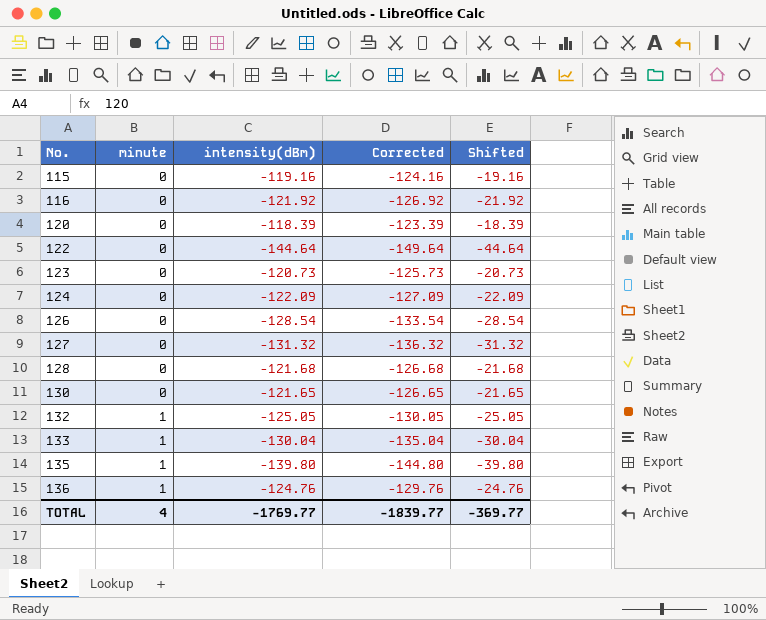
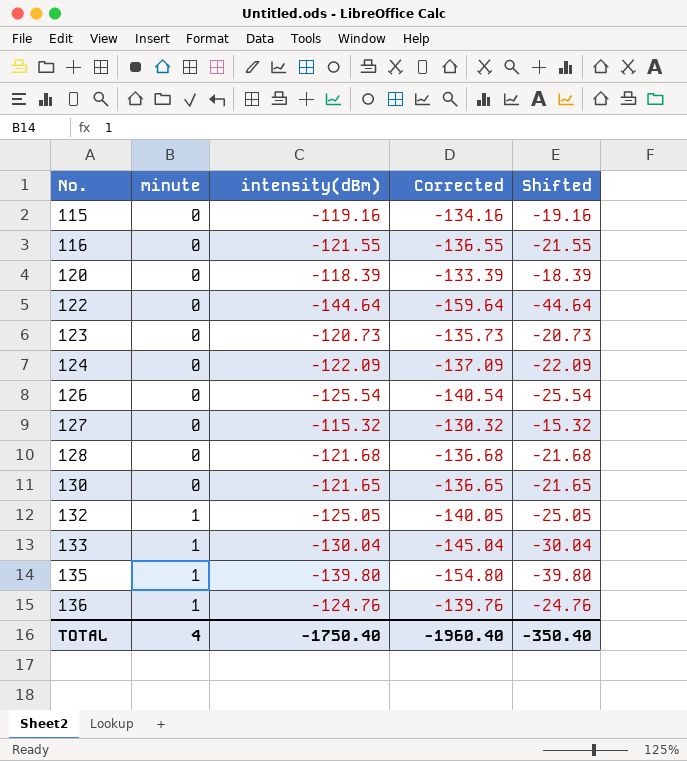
column Corrected | formula: [intensity(dBm)] - 5 -> [intensity(dBm)] - 15
116 | intensity(dBm): -121.92 -> -121.55
116 | Shifted: -21.92 -> -21.55
126 | intensity(dBm): -128.54 -> -125.54
126 | Shifted: -28.54 -> -25.54
127 | intensity(dBm): -131.32 -> -115.32
127 | Shifted: -31.32 -> -15.32
TOTAL | intensity(dBm): -1769.77 -> -1750.40
TOTAL | Corrected: -1839.77 -> -1960.40
TOTAL | Shifted: -369.77 -> -350.40

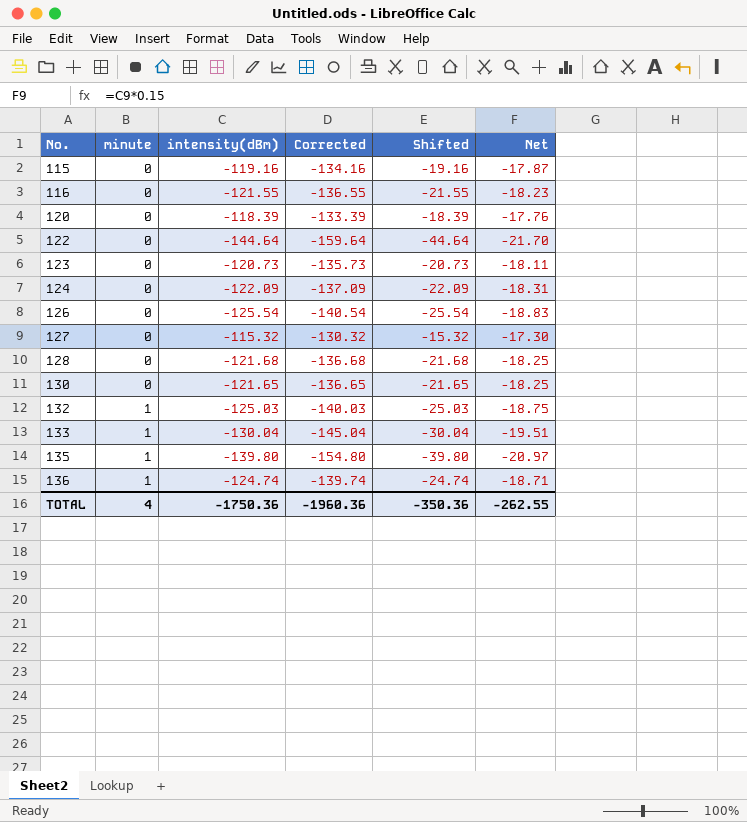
column Net | formula: none -> [intensity(dBm)] * 0.15
132 | intensity(dBm): -125.05 -> -125.03
132 | Corrected: -140.05 -> -140.03
132 | Shifted: -25.05 -> -25.03
136 | intensity(dBm): -124.76 -> -124.74
136 | Corrected: -139.76 -> -139.74
136 | Shifted: -24.76 -> -24.74
TOTAL | intensity(dBm): -1750.40 -> -1750.36
TOTAL | Corrected: -1960.40 -> -1960.36
TOTAL | Shifted: -350.40 -> -350.36

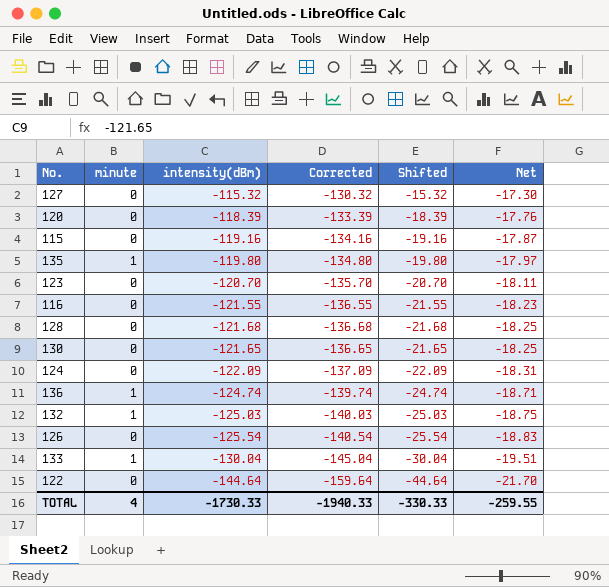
row order: No. ascending -> Net descending
135 | intensity(dBm): -139.80 -> -119.80
135 | Corrected: -154.80 -> -134.80
135 | Shifted: -39.80 -> -19.80
135 | Net: -20.97 -> -17.97
123 | intensity(dBm): -120.73 -> -120.70
123 | Corrected: -135.73 -> -135.70
123 | Shifted: -20.73 -> -20.70
TOTAL | intensity(dBm): -1750.36 -> -1730.33
TOTAL | Corrected: -1960.36 -> -1940.33
TOTAL | Shifted: -350.36 -> -330.33
TOTAL | Net: -262.55 -> -259.55

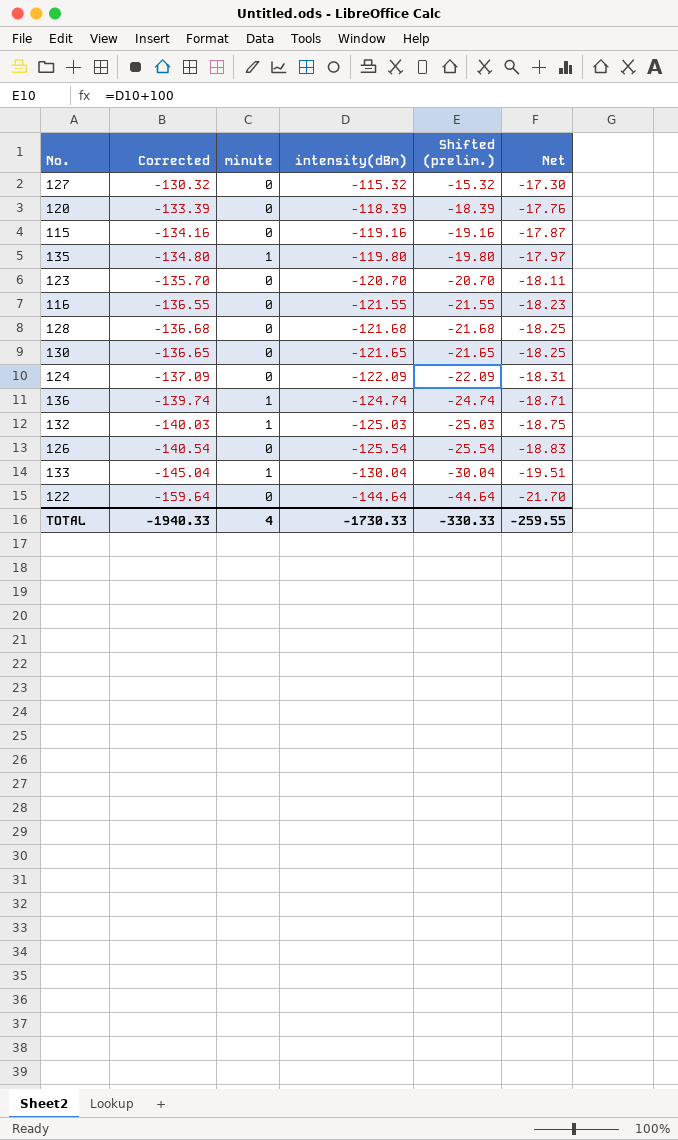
column Corrected | position: 4 -> 2
column name: Shifted -> Shifted (prelim.)

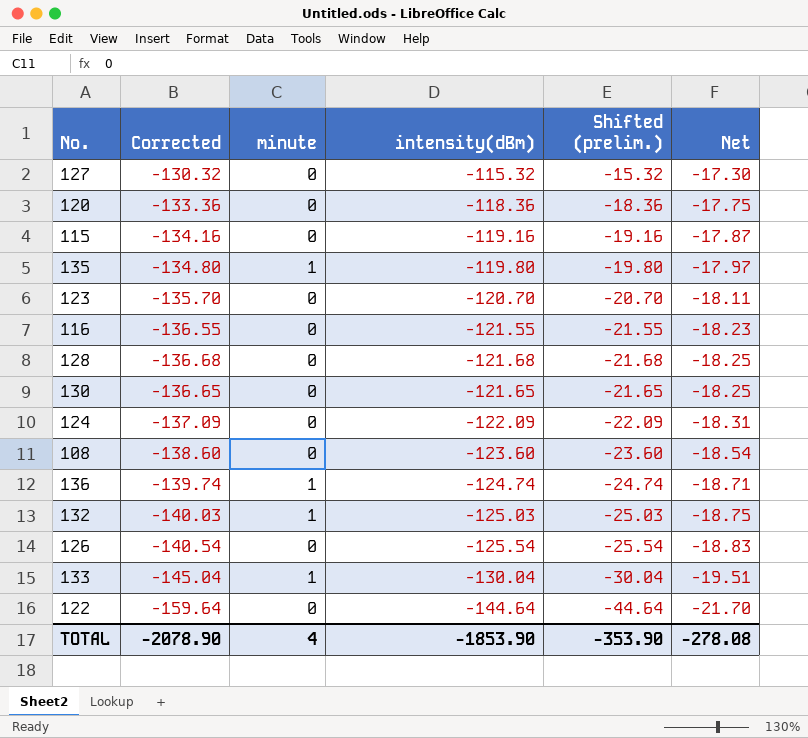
120 | Corrected: -133.39 -> -133.36
120 | intensity(dBm): -118.39 -> -118.36
120 | Shifted (prelim.): -18.39 -> -18.36
120 | Net: -17.76 -> -17.75
row 108: none -> -138.60 | 0 | -123.60 | -23.60 | -18.54
TOTAL | Corrected: -1940.33 -> -2078.90
TOTAL | intensity(dBm): -1730.33 -> -1853.90
TOTAL | Shifted (prelim.): -330.33 -> -353.90
TOTAL | Net: -259.55 -> -278.08

